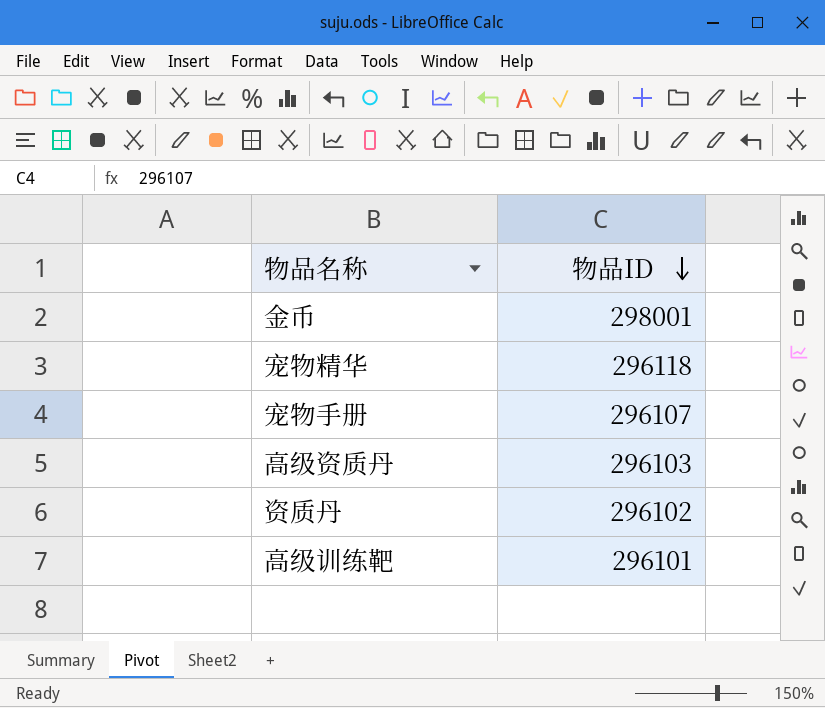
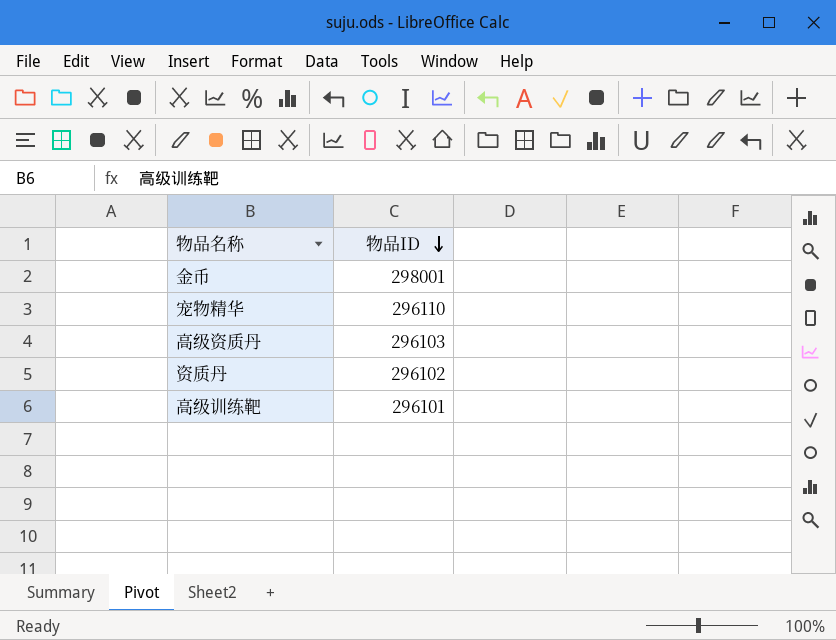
row 宠物手册: 296107 -> none
宠物精华 | 物品ID: 296118 -> 296110

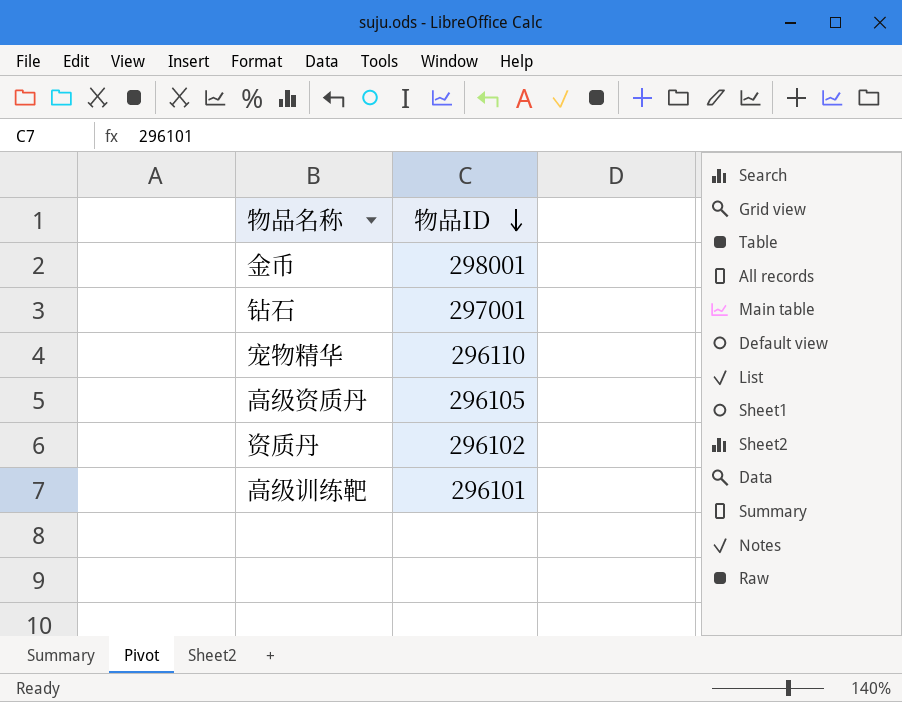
row 钻石: none -> 297001
高级资质丹 | 物品ID: 296103 -> 296105

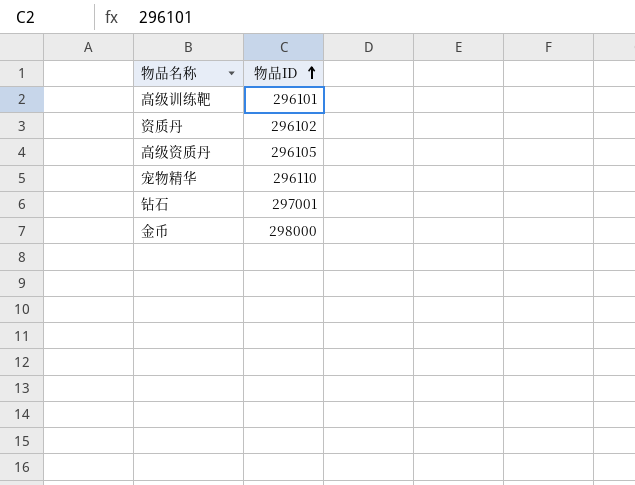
row order: 物品ID descending -> 物品ID ascending
金币 | 物品ID: 298001 -> 298000

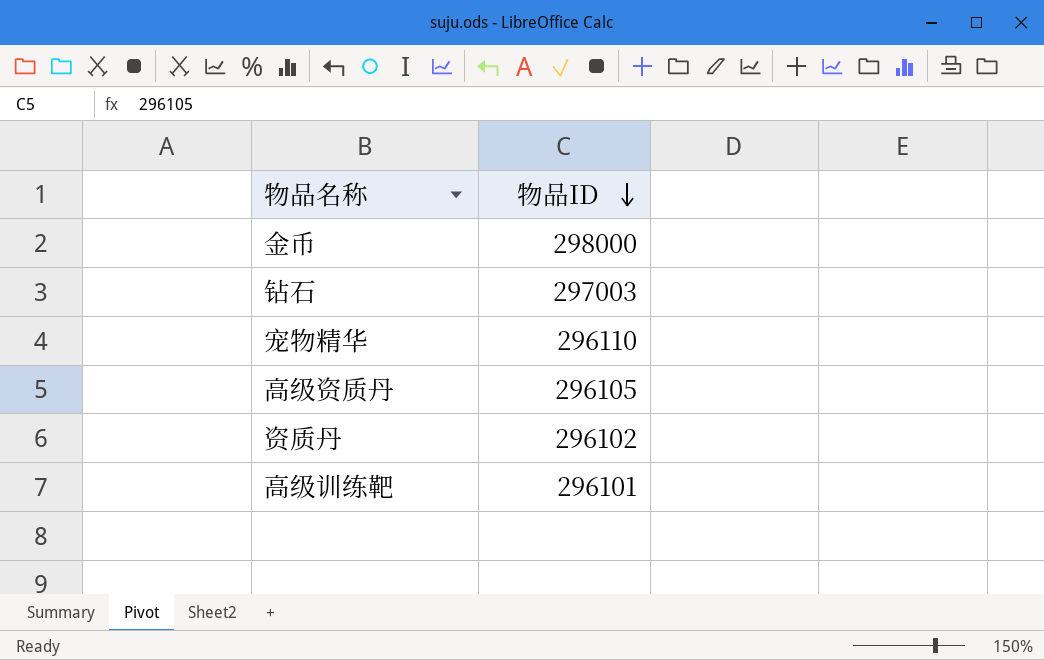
row order: 物品ID ascending -> 物品ID descending
钻石 | 物品ID: 297001 -> 297003

